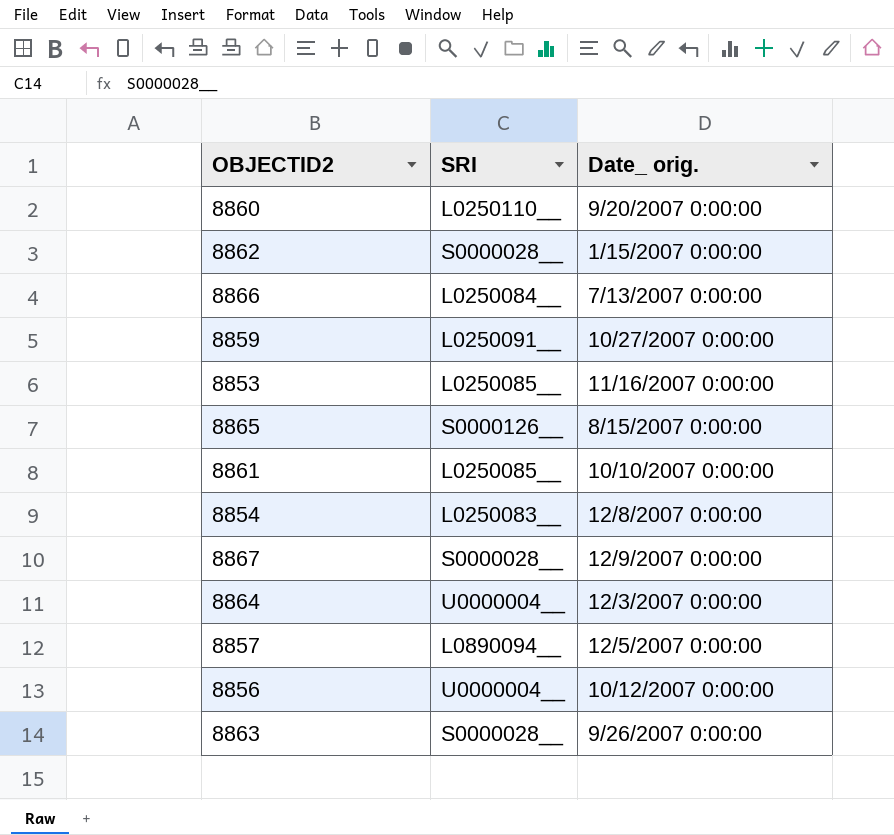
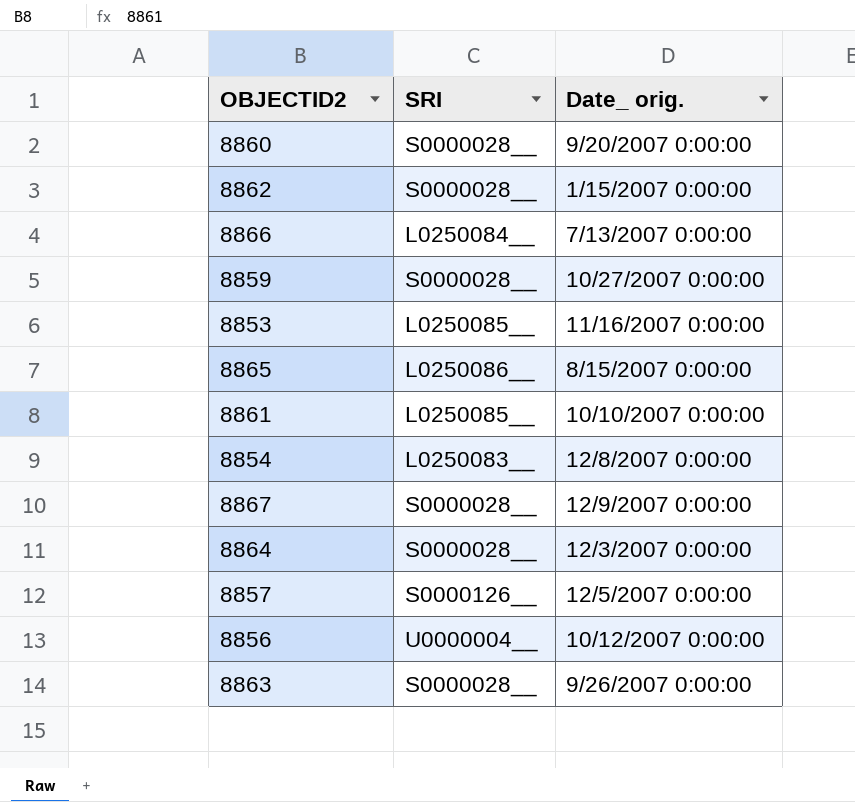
8860 | SRI: L0250110__ -> S0000028__
8859 | SRI: L0250091__ -> S0000028__
8865 | SRI: S0000126__ -> L0250086__
8864 | SRI: U0000004__ -> S0000028__
8857 | SRI: L0890094__ -> S0000126__

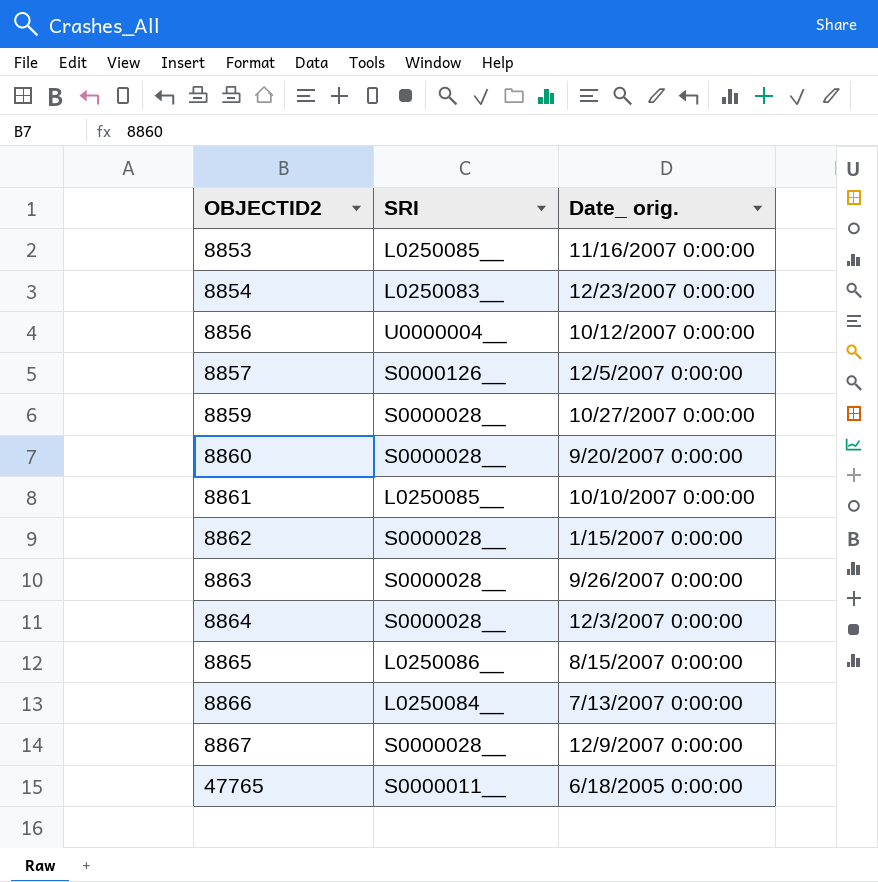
row order: none -> OBJECTID2 ascending
8854 | Date_ orig.: 12/8/2007 0:00:00 -> 12/23/2007 0:00:00
row 47765: none -> S0000011__ | 6/18/2005 0:00:00

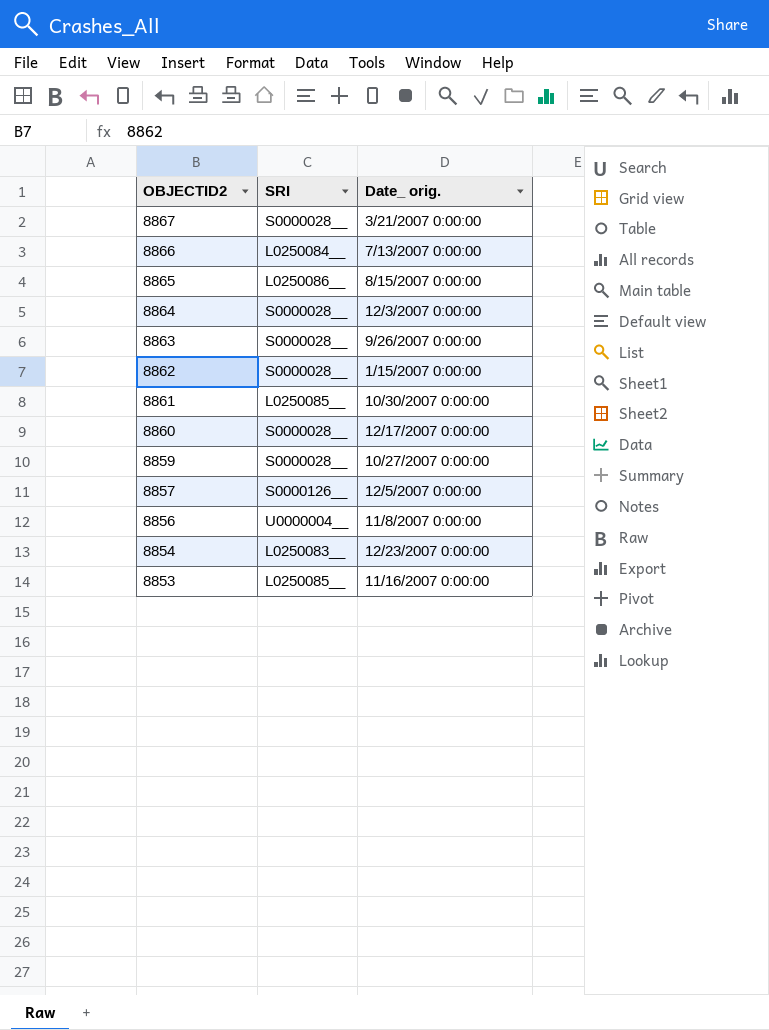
row order: OBJECTID2 ascending -> OBJECTID2 descending
row 47765: S0000011__ | 6/18/2005 0:00:00 -> none
8867 | Date_ orig.: 12/9/2007 0:00:00 -> 3/21/2007 0:00:00
8861 | Date_ orig.: 10/10/2007 0:00:00 -> 10/30/2007 0:00:00
8860 | Date_ orig.: 9/20/2007 0:00:00 -> 12/17/2007 0:00:00
8856 | Date_ orig.: 10/12/2007 0:00:00 -> 11/8/2007 0:00:00

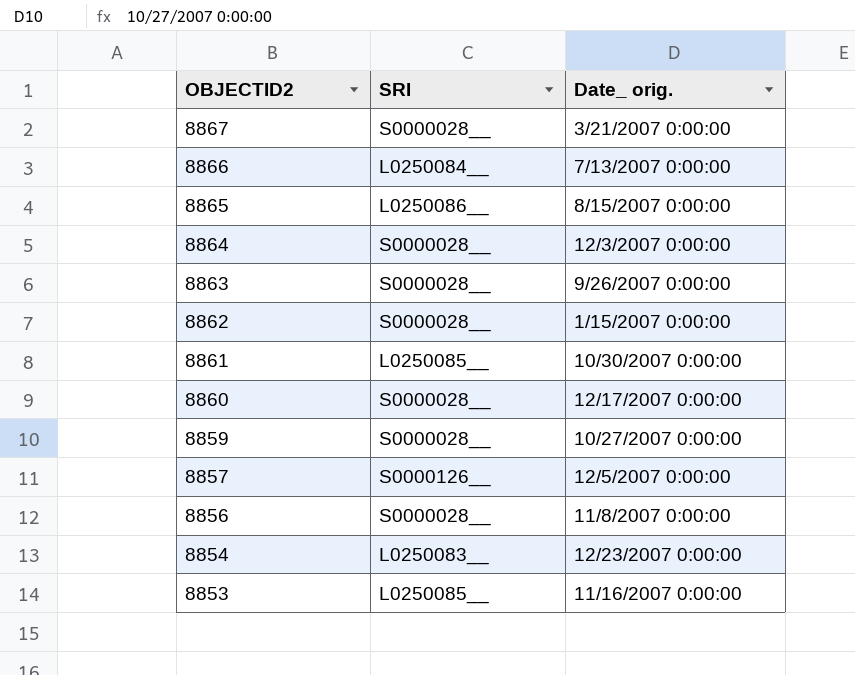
8856 | SRI: U0000004__ -> S0000028__

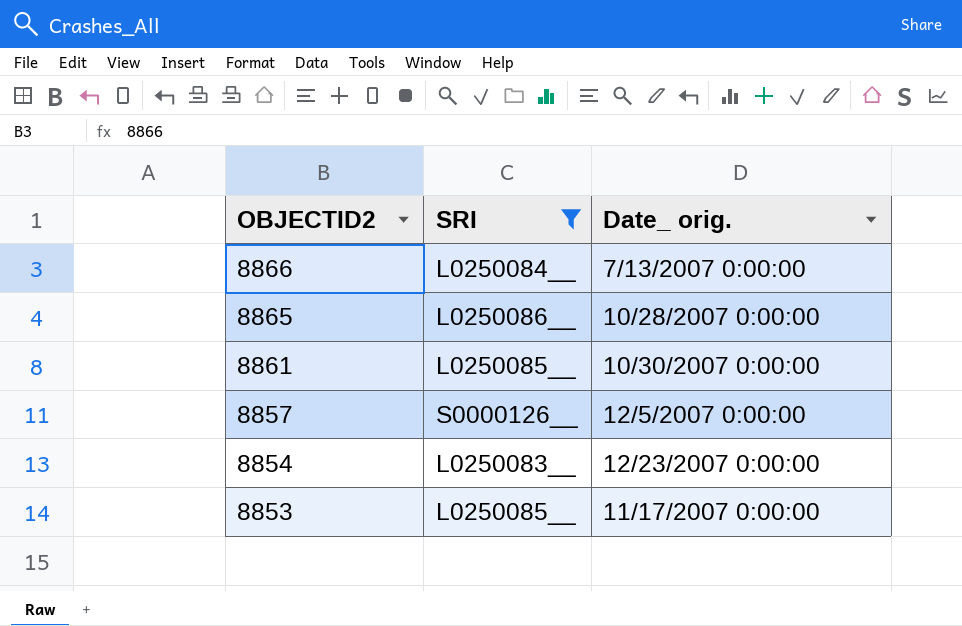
filter: none -> SRI != S0000028__
8865 | Date_ orig.: 8/15/2007 0:00:00 -> 10/28/2007 0:00:00
8853 | Date_ orig.: 11/16/2007 0:00:00 -> 11/17/2007 0:00:00

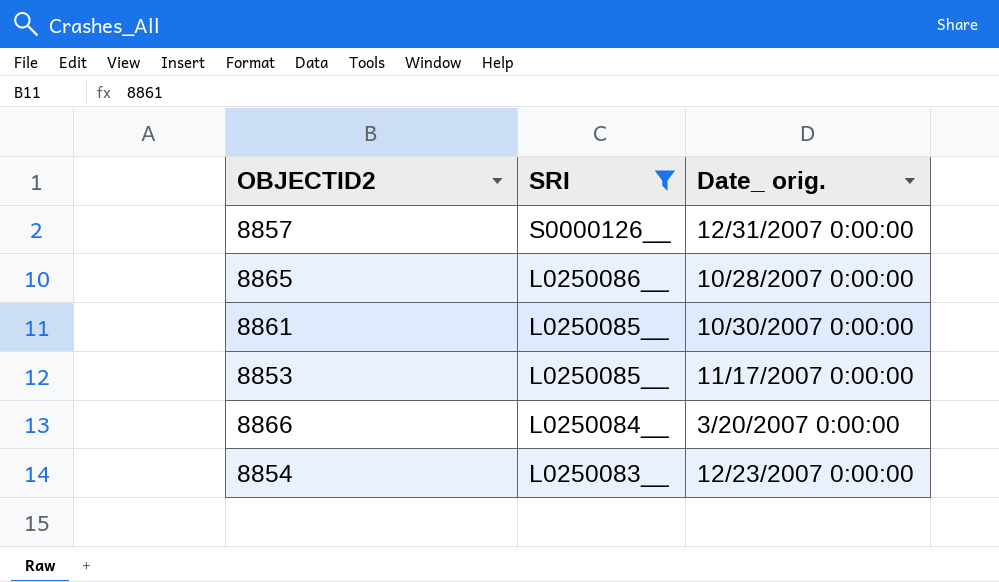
row order: OBJECTID2 descending -> SRI descending
8857 | Date_ orig.: 12/5/2007 0:00:00 -> 12/31/2007 0:00:00
8866 | Date_ orig.: 7/13/2007 0:00:00 -> 3/20/2007 0:00:00

